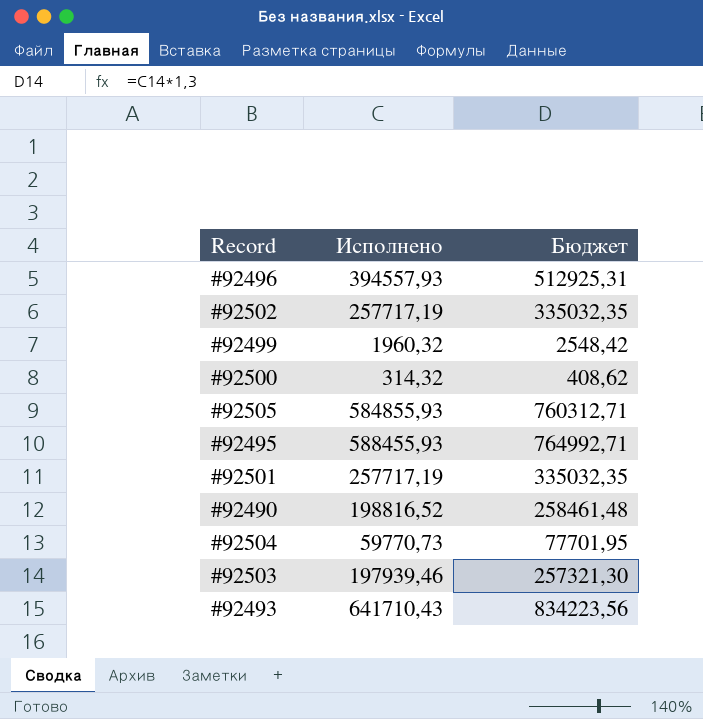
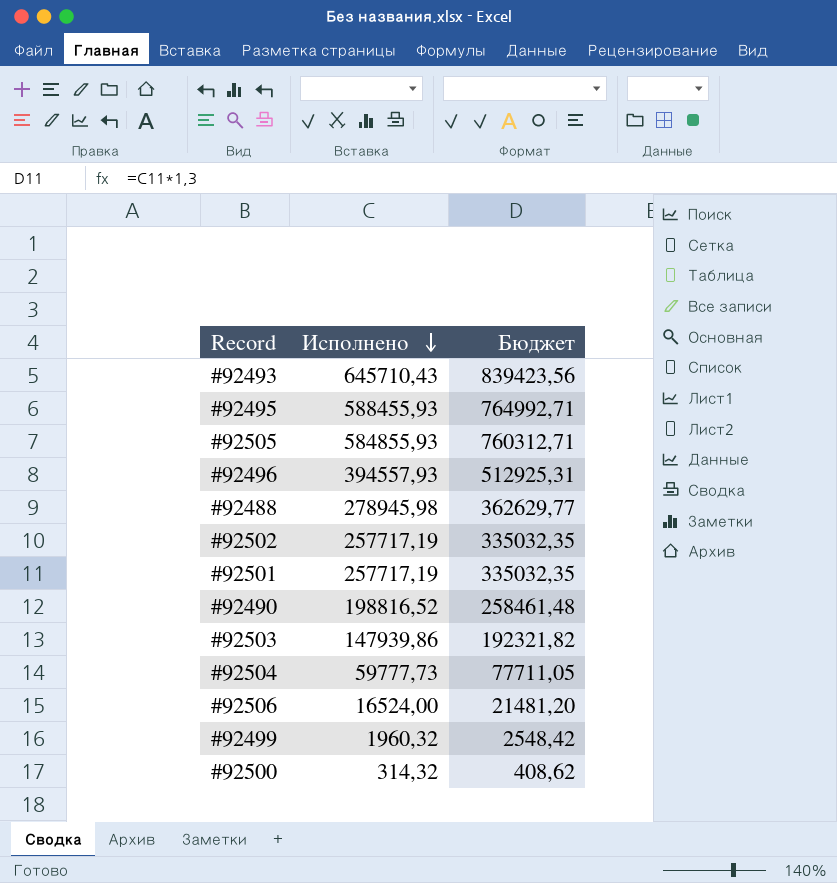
row order: none -> Исполнено descending
#92493 | Исполнено: 641710,43 -> 645710,43
#92493 | Бюджет: 834223,56 -> 839423,56
row #92488: none -> 278945,98 | 362629,77
#92503 | Исполнено: 197939,46 -> 147939,86
#92503 | Бюджет: 257321,30 -> 192321,82
#92504 | Исполнено: 59770,73 -> 59777,73
#92504 | Бюджет: 77701,95 -> 77711,05
row #92506: none -> 16524,00 | 21481,20

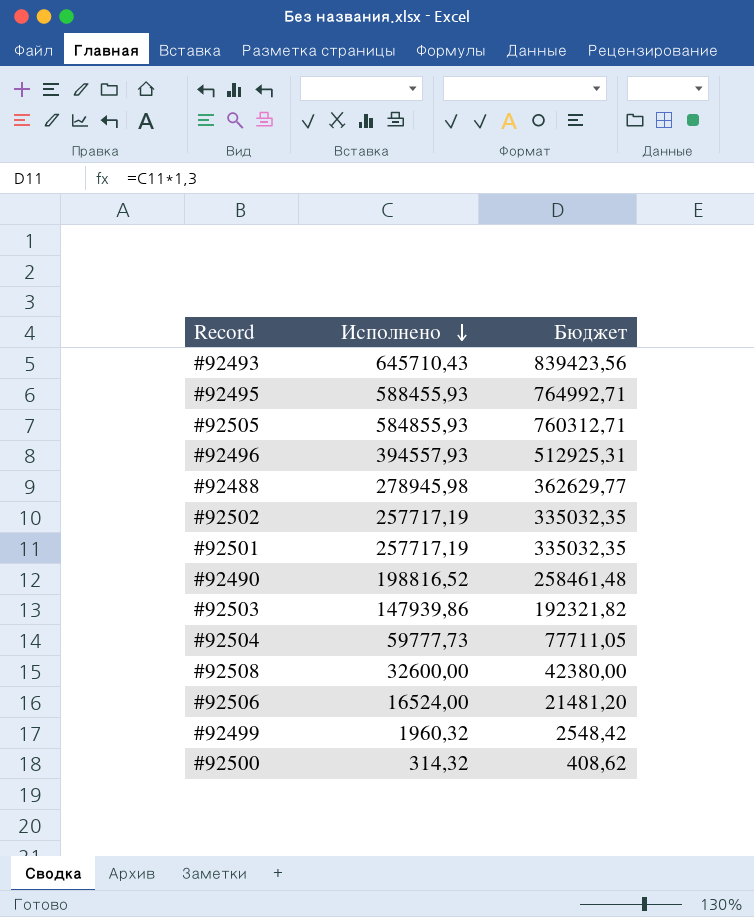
row #92508: none -> 32600,00 | 42380,00

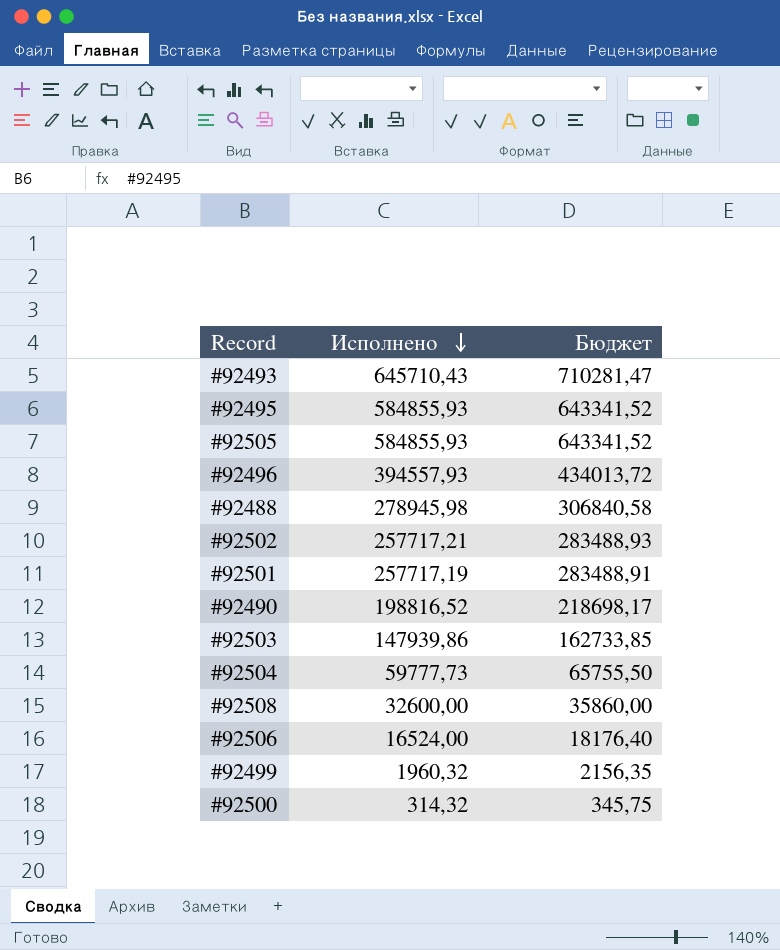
column Бюджет | formula: [Исполнено] * 1,3 -> [Исполнено] * 1,1
#92495 | Исполнено: 588455,93 -> 584855,93
#92502 | Исполнено: 257717,19 -> 257717,21

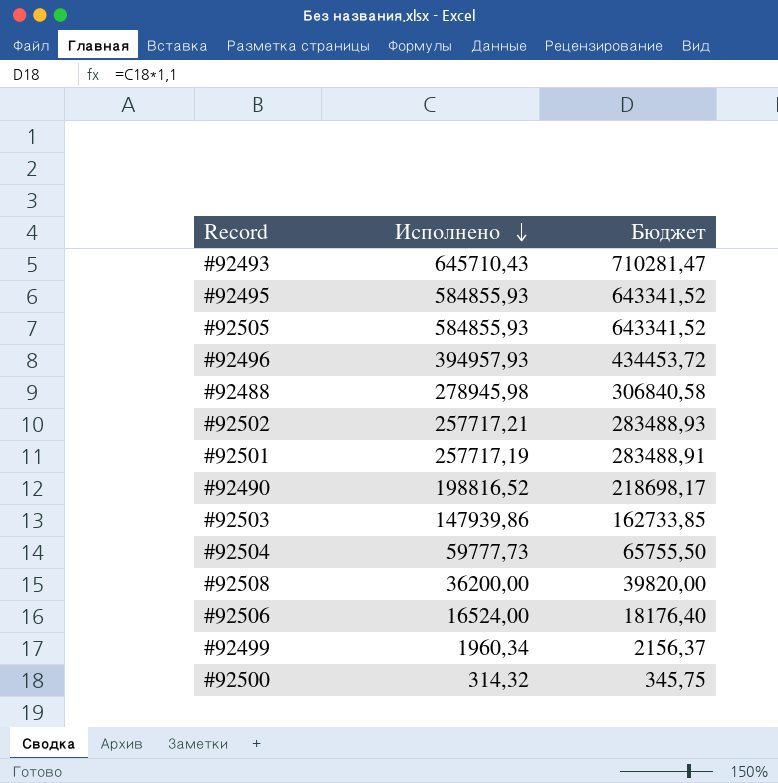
#92496 | Исполнено: 394557,93 -> 394957,93
#92496 | Бюджет: 434013,72 -> 434453,72
#92508 | Исполнено: 32600,00 -> 36200,00
#92508 | Бюджет: 35860,00 -> 39820,00
#92499 | Исполнено: 1960,32 -> 1960,34
#92499 | Бюджет: 2156,35 -> 2156,37

